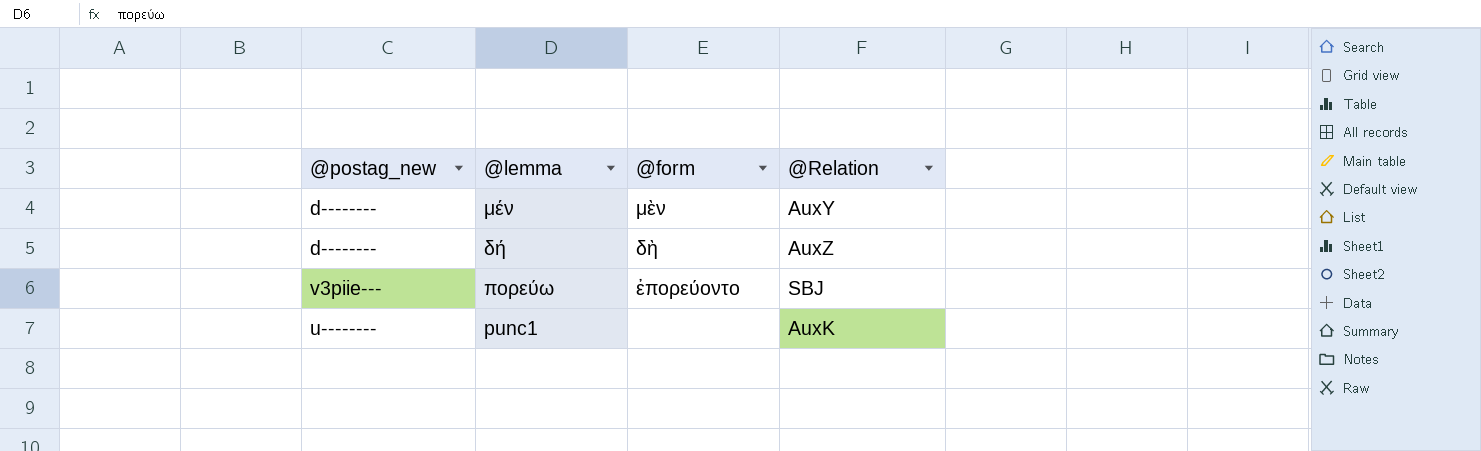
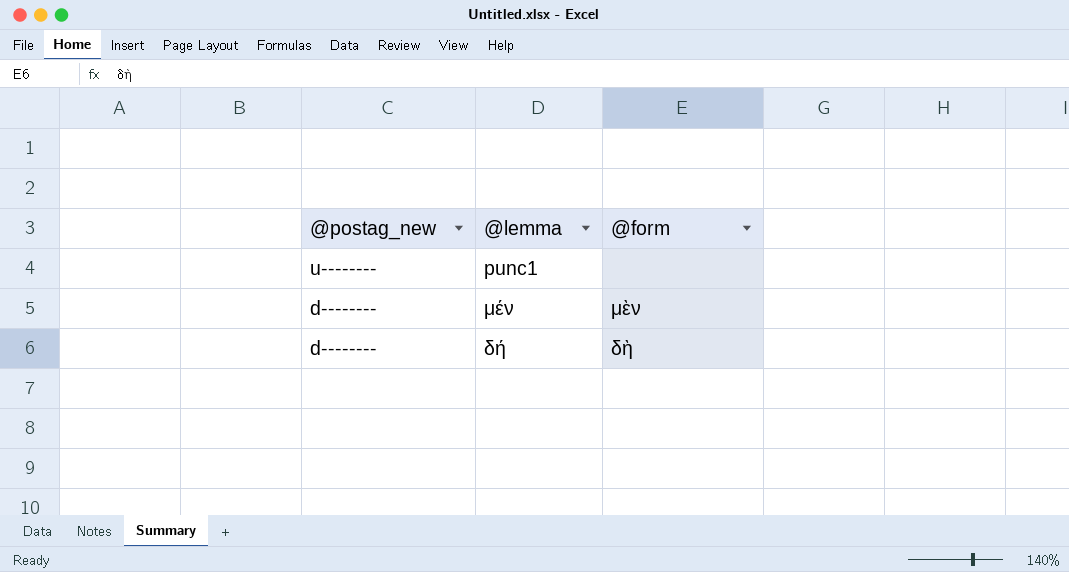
row order: none -> @postag_new descending
column @Relation | position: 4 -> none
row πορεύω: v3piie--- | ἐπορεύοντο | SBJ -> none

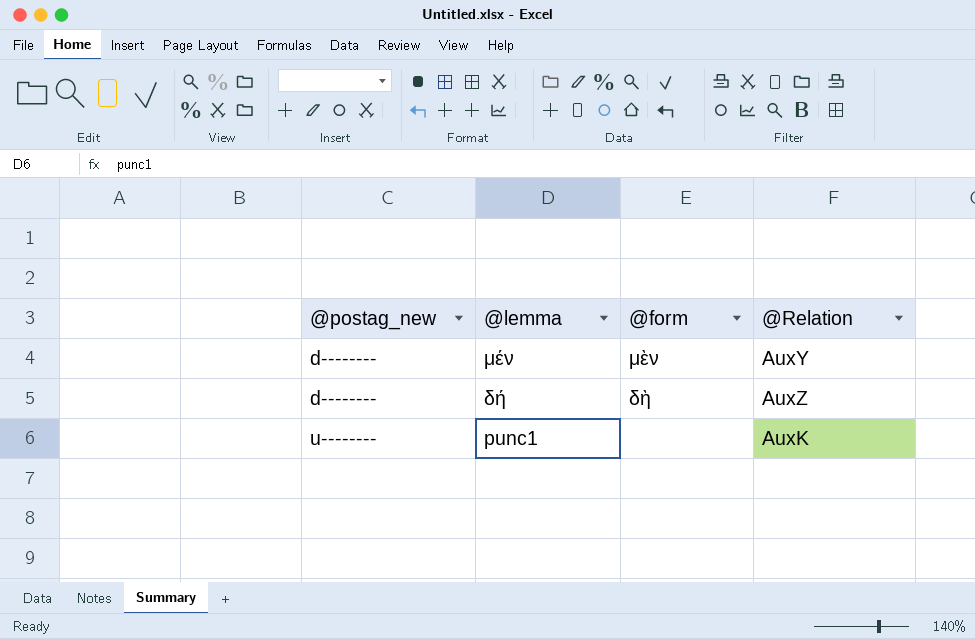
row order: @postag_new descending -> @postag_new ascending
column @Relation | position: none -> 4

